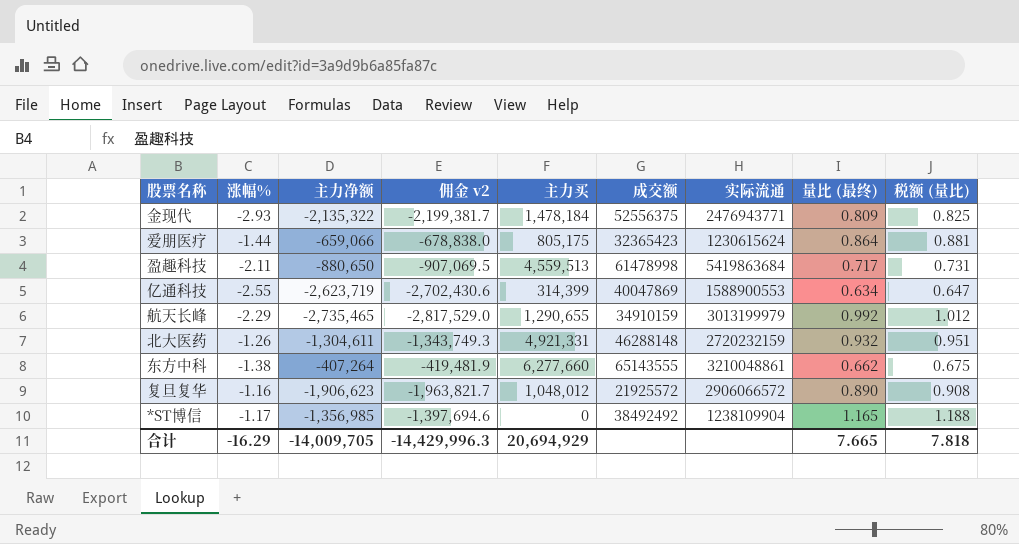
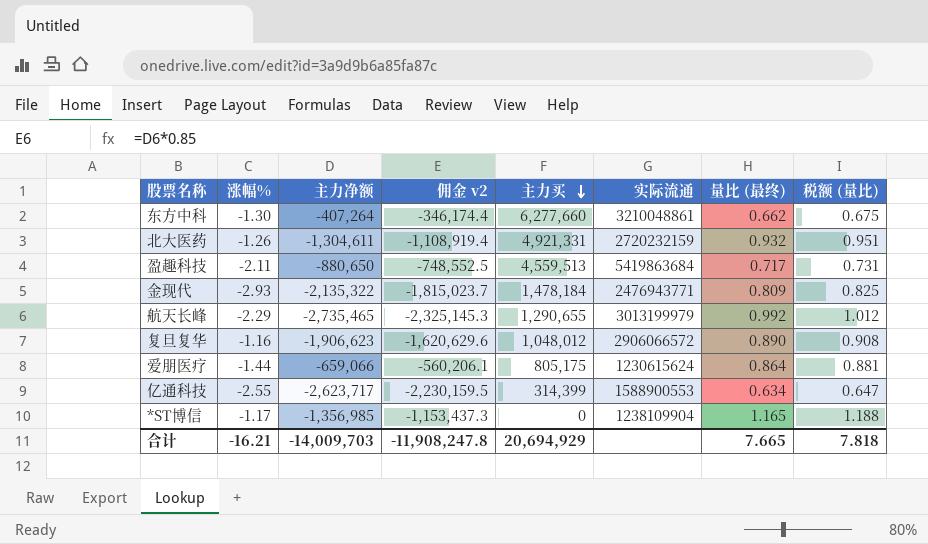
row order: none -> 主力买 descending
column 成交额 | position: 6 -> none
column 佣金 v2 | formula: [主力净额] * 1.03 -> [主力净额] * 0.85
东方中科 | 涨幅%: -1.38 -> -1.30
亿通科技 | 主力净额: -2,623,719 -> -2,623,717
合计 | 涨幅%: -16.29 -> -16.21
合计 | 主力净额: -14,009,705 -> -14,009,703
合计 | 佣金 v2: -14,429,996.3 -> -11,908,247.8

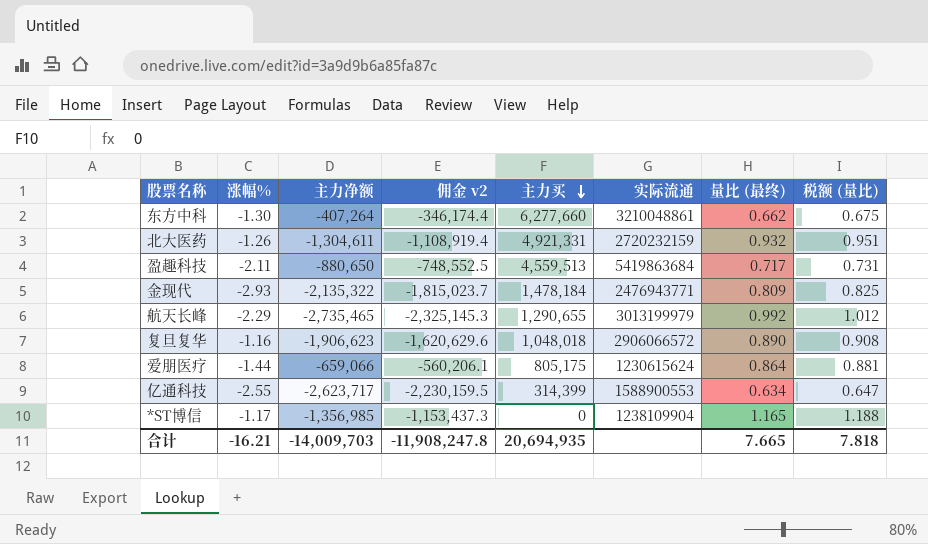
复旦复华 | 主力买: 1,048,012 -> 1,048,018
合计 | 主力买: 20,694,929 -> 20,694,935

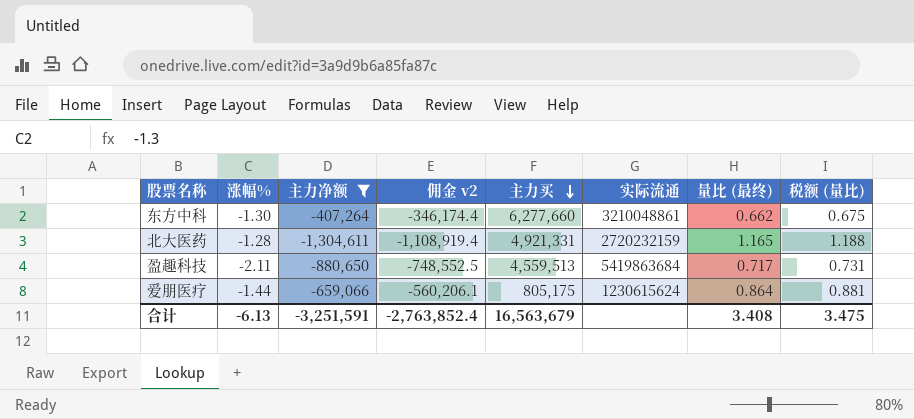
filter: none -> 主力净额 >= -1,304,611
北大医药 | 涨幅%: -1.26 -> -1.28
北大医药 | 量比 (最终): 0.932 -> 1.165
北大医药 | 税额 (量比): 0.951 -> 1.188
合计 | 涨幅%: -16.21 -> -6.13
合计 | 主力净额: -14,009,703 -> -3,251,591
合计 | 佣金 v2: -11,908,247.8 -> -2,763,852.4
合计 | 主力买: 20,694,935 -> 16,563,679
合计 | 量比 (最终): 7.665 -> 3.408
合计 | 税额 (量比): 7.818 -> 3.475

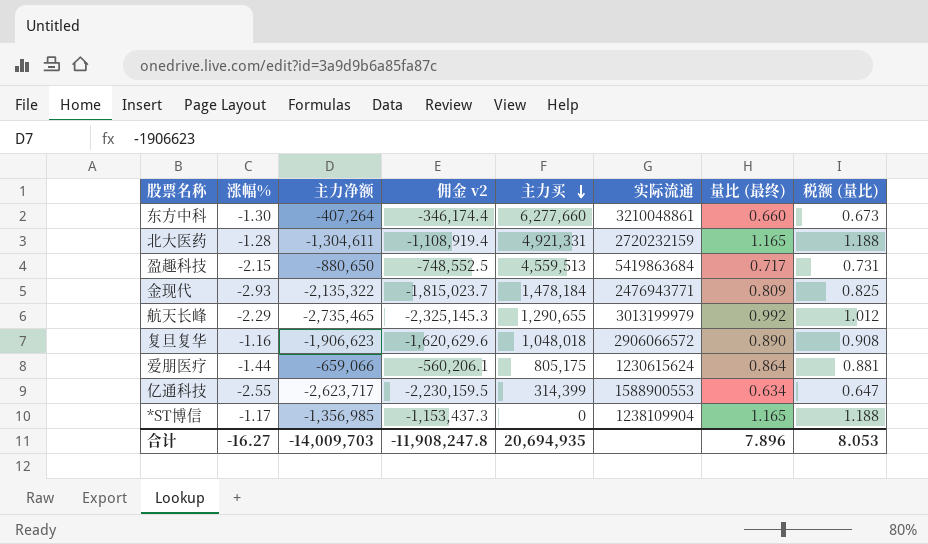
filter: 主力净额 >= -1,304,611 -> none
东方中科 | 量比 (最终): 0.662 -> 0.660
东方中科 | 税额 (量比): 0.675 -> 0.673
盈趣科技 | 涨幅%: -2.11 -> -2.15
合计 | 涨幅%: -6.13 -> -16.27
合计 | 主力净额: -3,251,591 -> -14,009,703
合计 | 佣金 v2: -2,763,852.4 -> -11,908,247.8
合计 | 主力买: 16,563,679 -> 20,694,935
合计 | 量比 (最终): 3.408 -> 7.896
合计 | 税额 (量比): 3.475 -> 8.053

